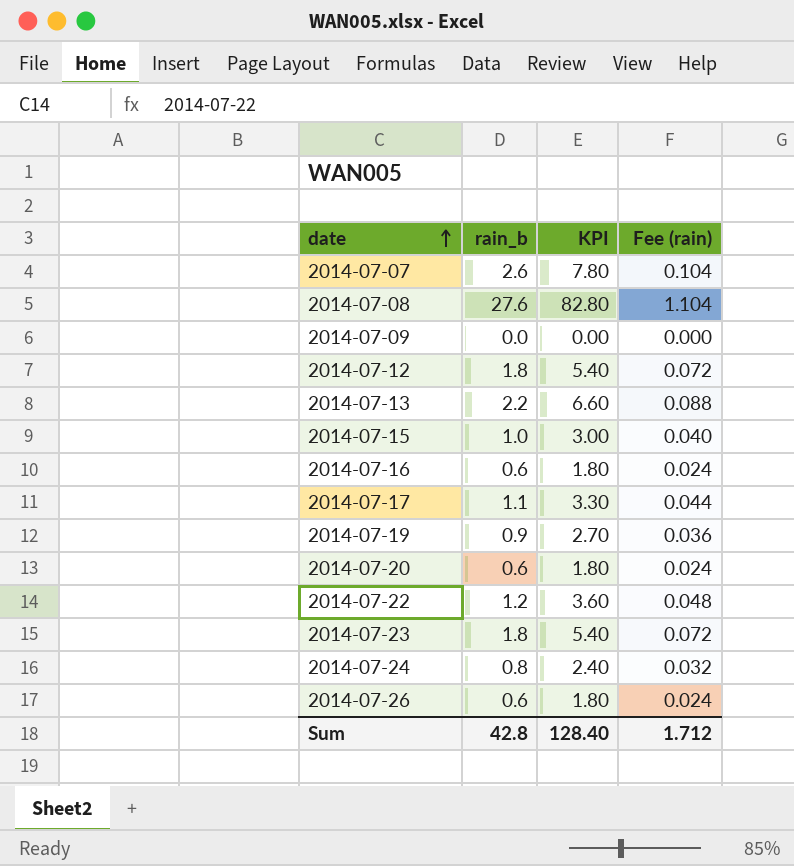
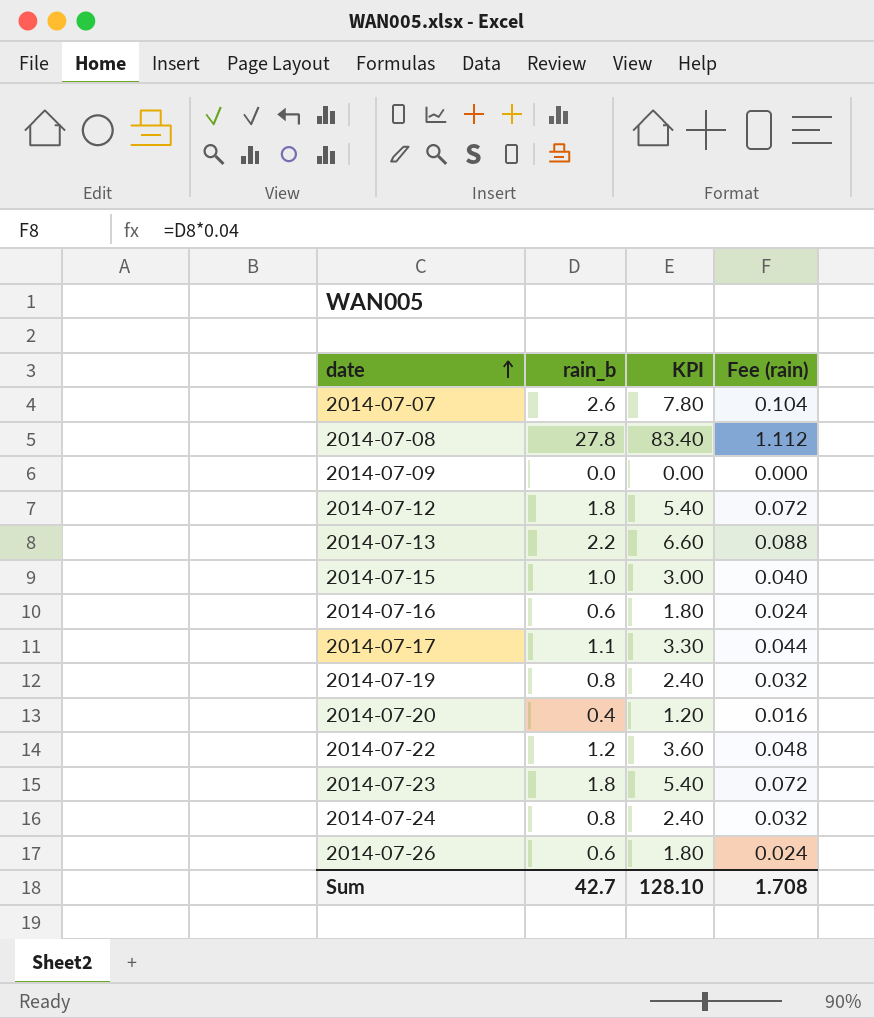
2014-07-08 | rain_b: 27.6 -> 27.8
2014-07-08 | KPI: 82.80 -> 83.40
2014-07-08 | Fee (rain): 1.104 -> 1.112
2014-07-19 | rain_b: 0.9 -> 0.8
2014-07-19 | KPI: 2.70 -> 2.40
2014-07-19 | Fee (rain): 0.036 -> 0.032
2014-07-20 | rain_b: 0.6 -> 0.4
2014-07-20 | KPI: 1.80 -> 1.20
2014-07-20 | Fee (rain): 0.024 -> 0.016
Sum | rain_b: 42.8 -> 42.7
Sum | KPI: 128.40 -> 128.10
Sum | Fee (rain): 1.712 -> 1.708

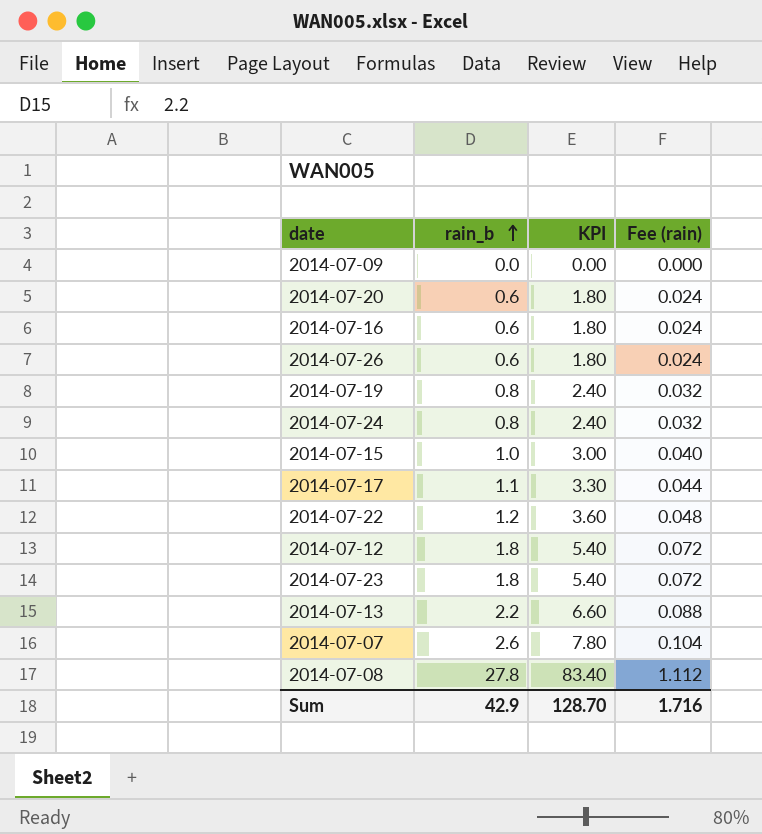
row order: date ascending -> rain_b ascending
2014-07-20 | rain_b: 0.4 -> 0.6
2014-07-20 | KPI: 1.20 -> 1.80
2014-07-20 | Fee (rain): 0.016 -> 0.024
Sum | rain_b: 42.7 -> 42.9
Sum | KPI: 128.10 -> 128.70
Sum | Fee (rain): 1.708 -> 1.716

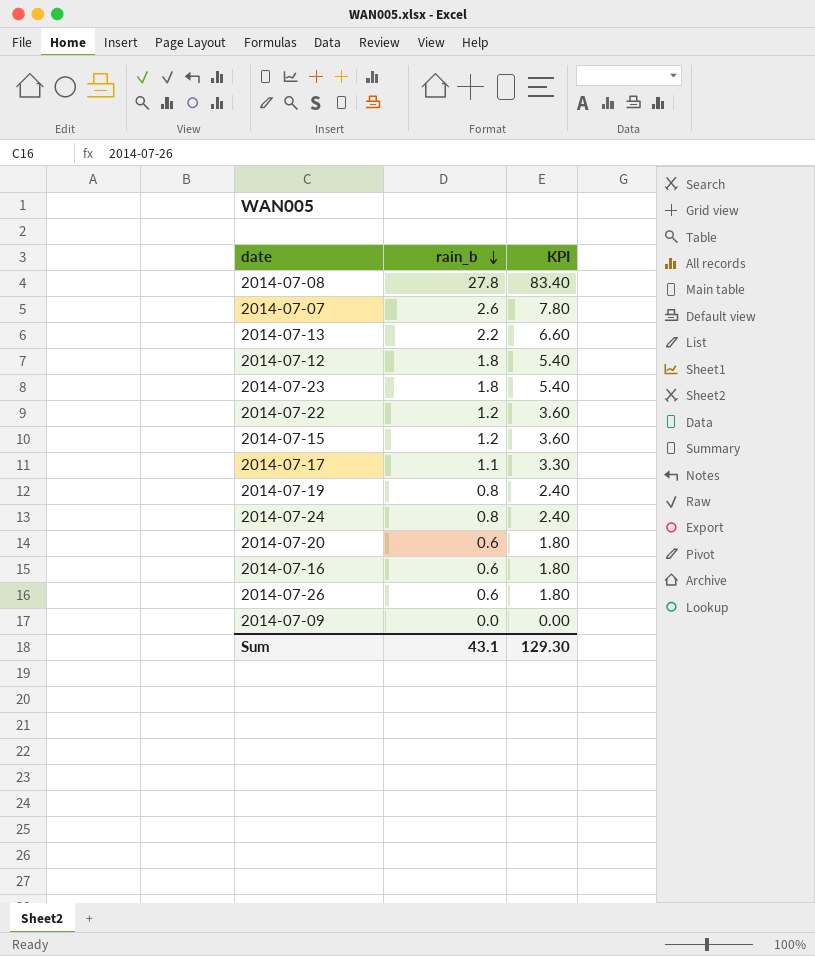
row order: rain_b ascending -> rain_b descending
column Fee (rain) | formula: [rain_b] * 0.04 -> none
2014-07-15 | rain_b: 1.0 -> 1.2
2014-07-15 | KPI: 3.00 -> 3.60
Sum | rain_b: 42.9 -> 43.1
Sum | KPI: 128.70 -> 129.30

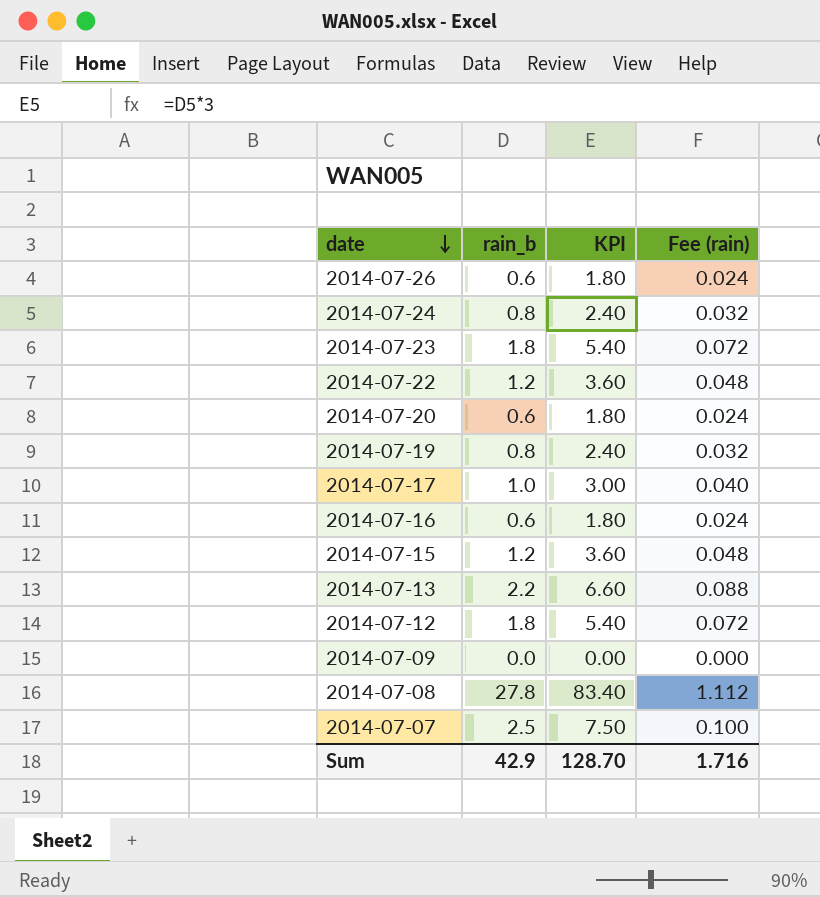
row order: rain_b descending -> date descending
column Fee (rain) | formula: none -> [rain_b] * 0.04
2014-07-17 | rain_b: 1.1 -> 1.0
2014-07-17 | KPI: 3.30 -> 3.00
2014-07-07 | rain_b: 2.6 -> 2.5
2014-07-07 | KPI: 7.80 -> 7.50
Sum | rain_b: 43.1 -> 42.9
Sum | KPI: 129.30 -> 128.70

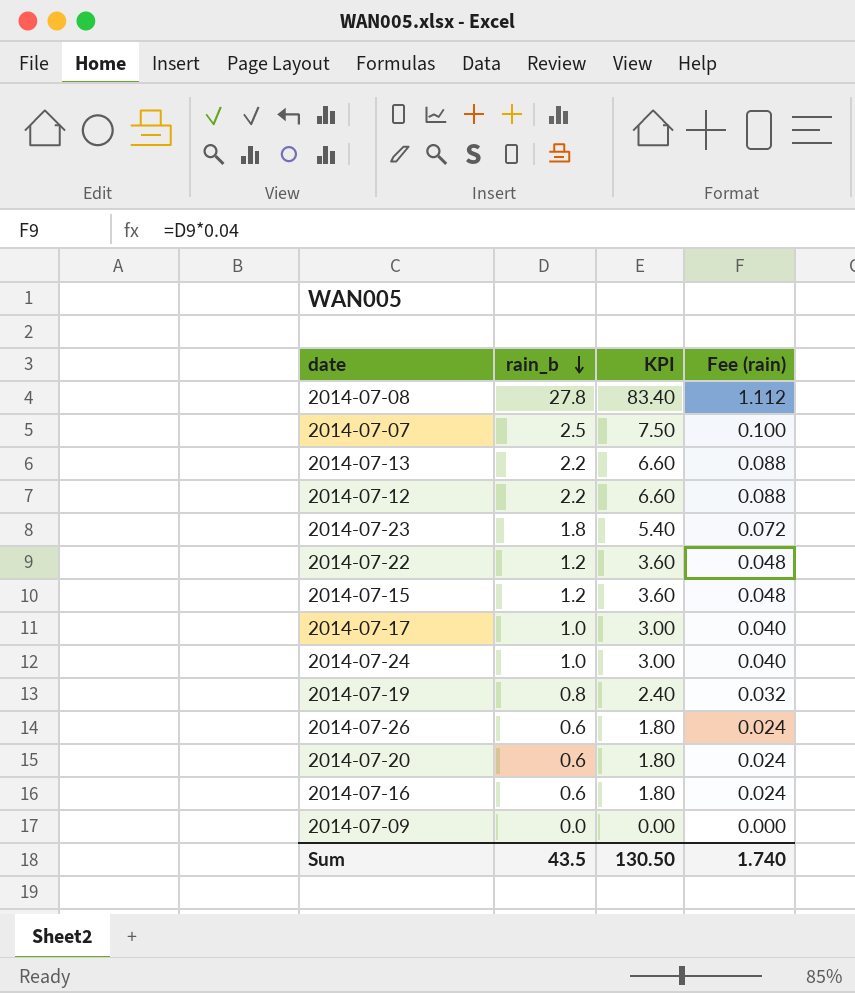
row order: date descending -> rain_b descending
2014-07-12 | rain_b: 1.8 -> 2.2
2014-07-12 | KPI: 5.40 -> 6.60
2014-07-12 | Fee (rain): 0.072 -> 0.088
2014-07-24 | rain_b: 0.8 -> 1.0
2014-07-24 | KPI: 2.40 -> 3.00
2014-07-24 | Fee (rain): 0.032 -> 0.040
Sum | rain_b: 42.9 -> 43.5
Sum | KPI: 128.70 -> 130.50
Sum | Fee (rain): 1.716 -> 1.740

